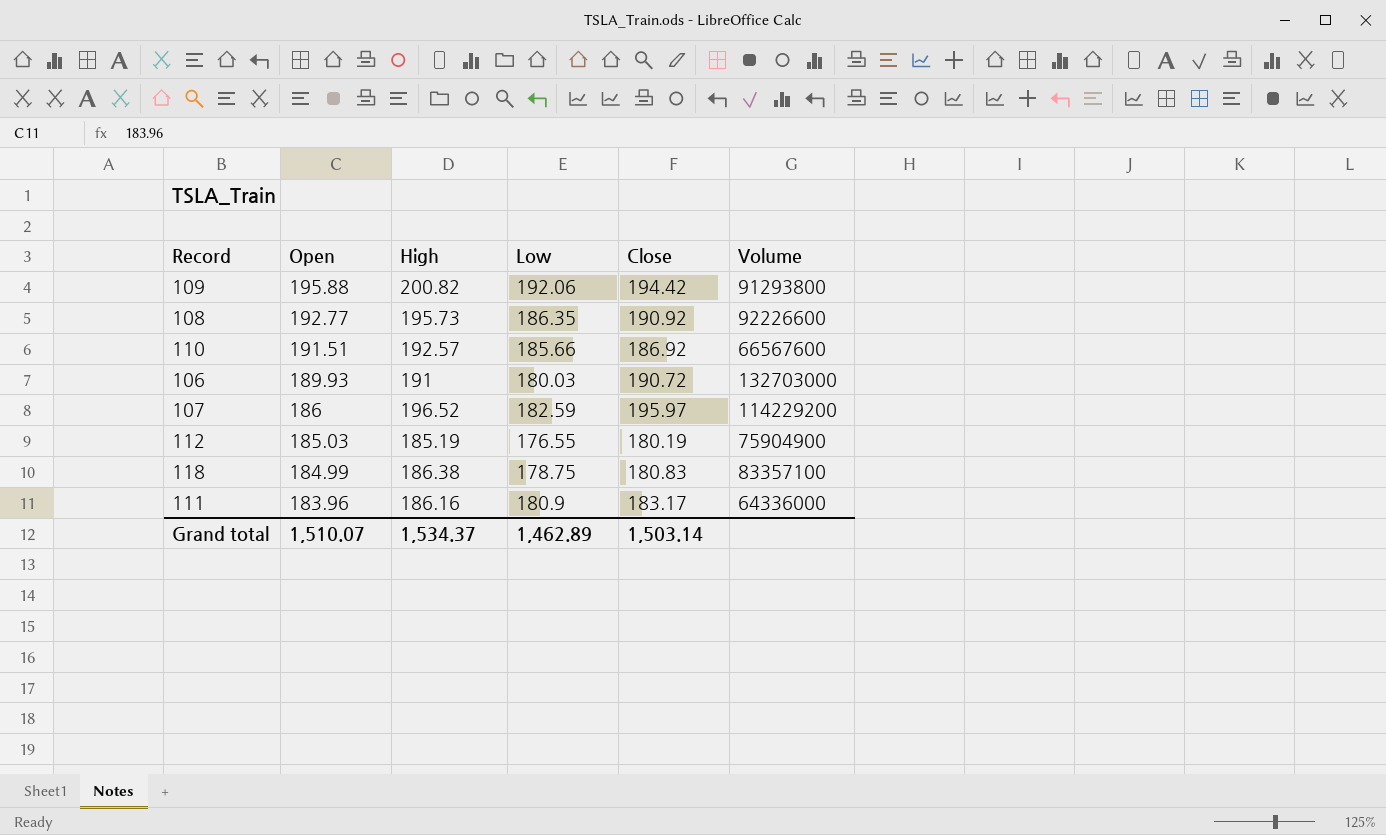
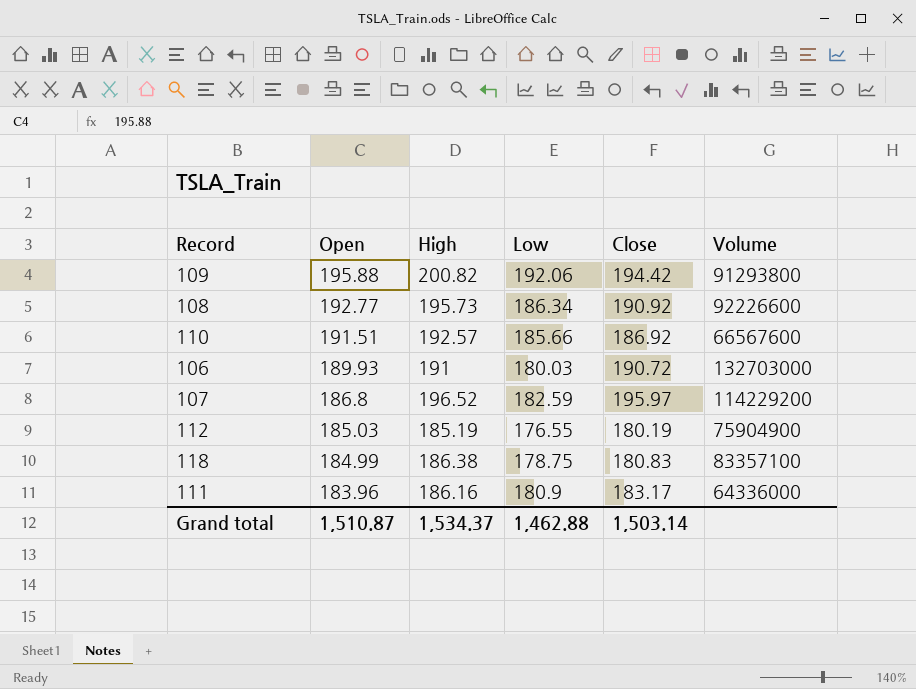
108 | Low: 186.35 -> 186.34
107 | Open: 186 -> 186.8
Grand total | Open: 1,510.07 -> 1,510.87
Grand total | Low: 1,462.89 -> 1,462.88

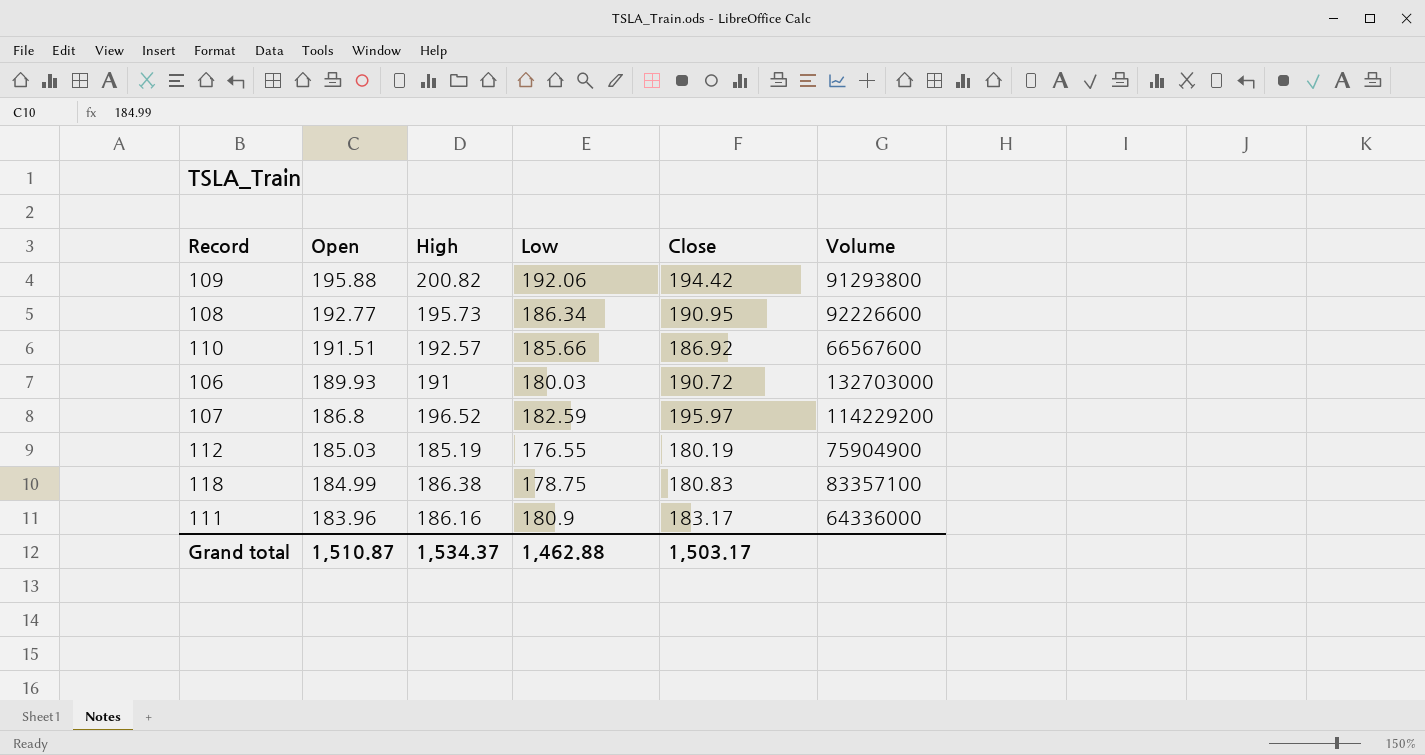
108 | Close: 190.92 -> 190.95
Grand total | Close: 1,503.14 -> 1,503.17

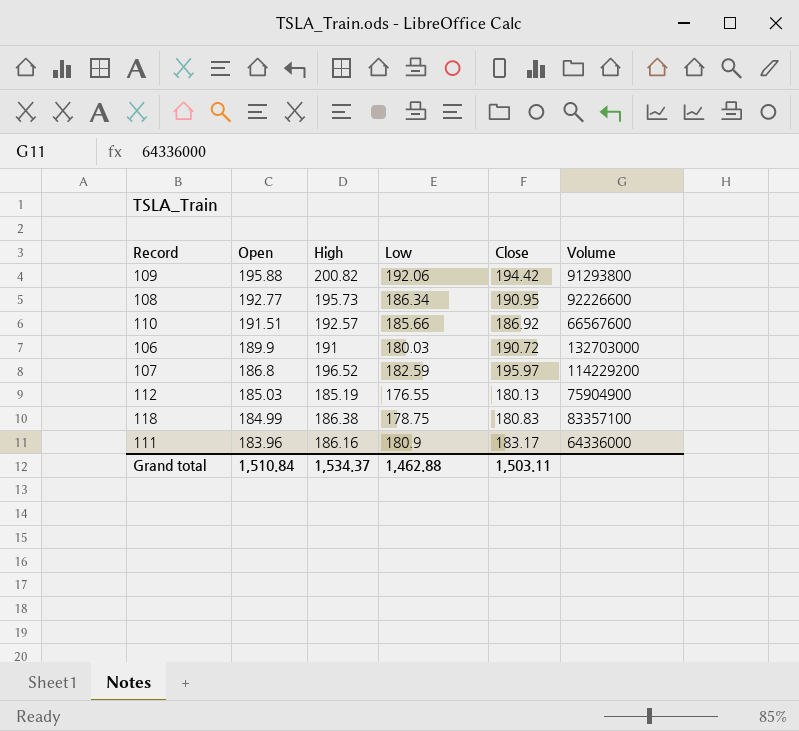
106 | Open: 189.93 -> 189.9
112 | Close: 180.19 -> 180.13
Grand total | Open: 1,510.87 -> 1,510.84
Grand total | Close: 1,503.17 -> 1,503.11

